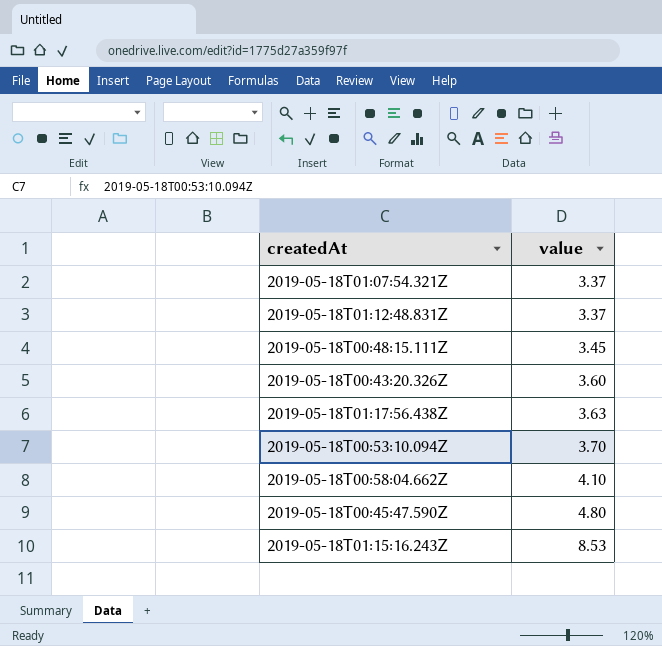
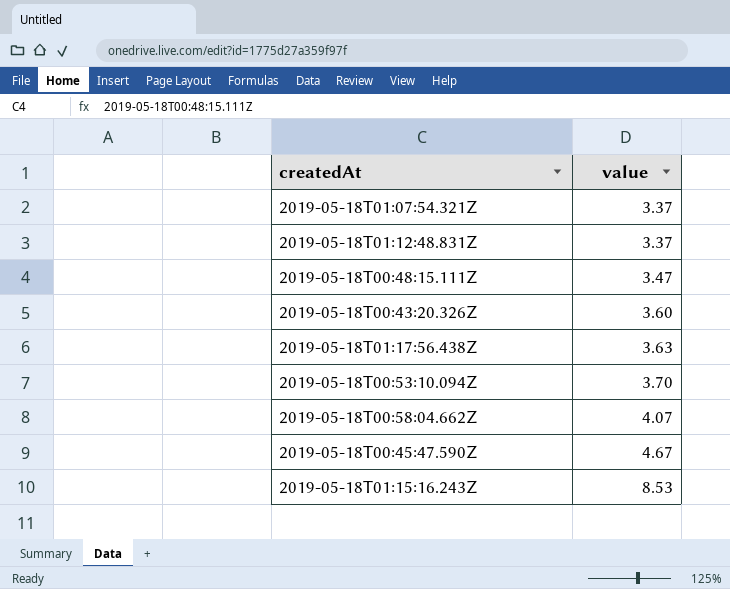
2019-05-18T00:48:15.111Z | value: 3.45 -> 3.47
2019-05-18T00:58:04.662Z | value: 4.10 -> 4.07
2019-05-18T00:45:47.590Z | value: 4.80 -> 4.67

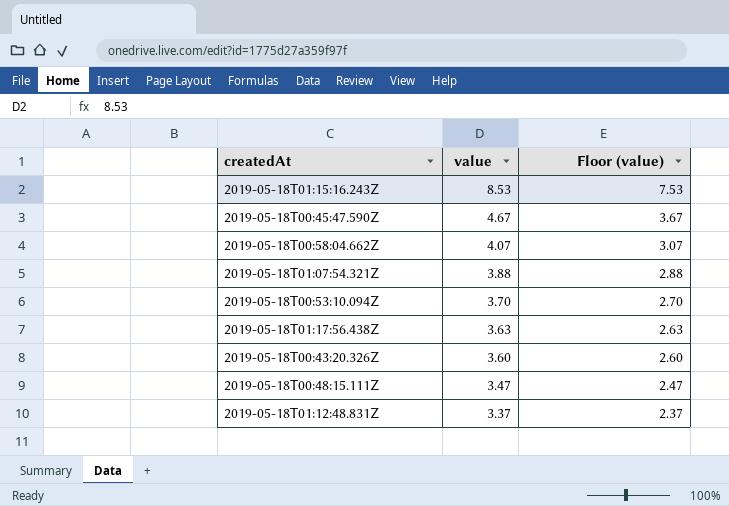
row order: value ascending -> value descending
column Floor (value) | formula: none -> [value] - 1
2019-05-18T01:07:54.321Z | value: 3.37 -> 3.88

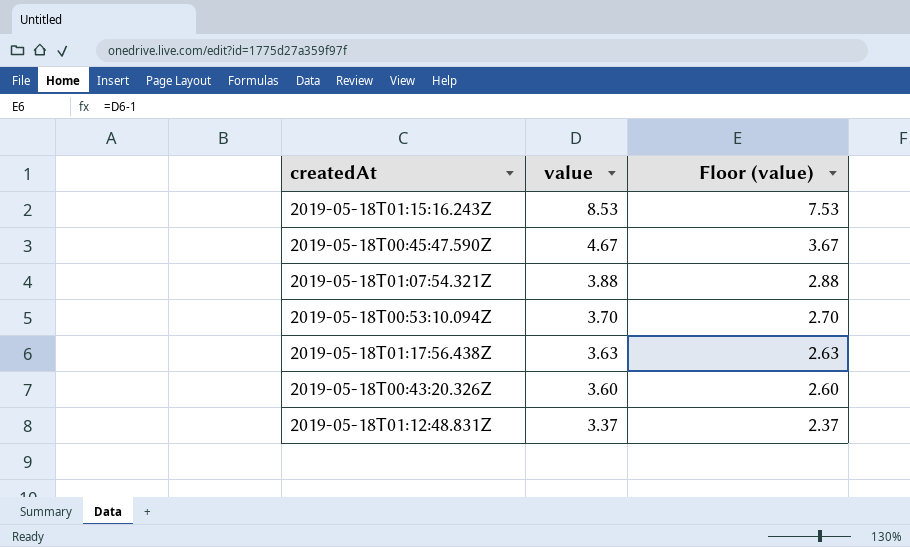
row 2019-05-18T00:58:04.662Z: 4.07 | 3.07 -> none
row 2019-05-18T00:48:15.111Z: 3.47 | 2.47 -> none

